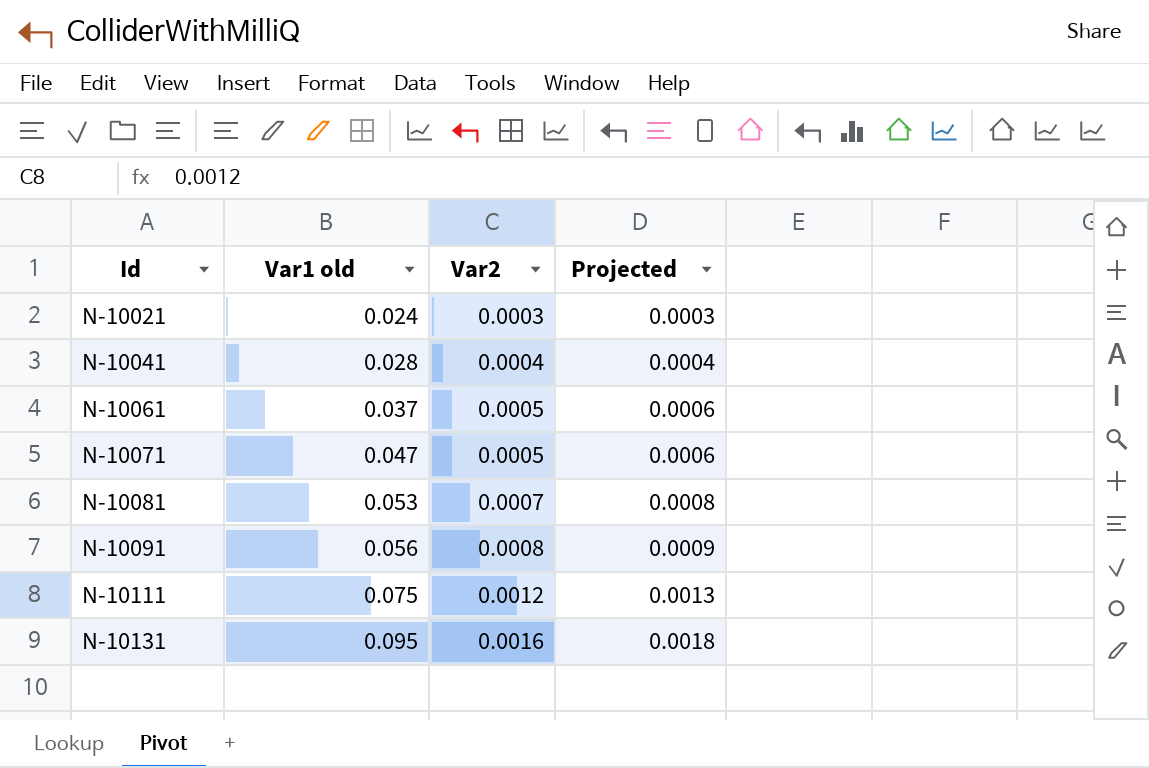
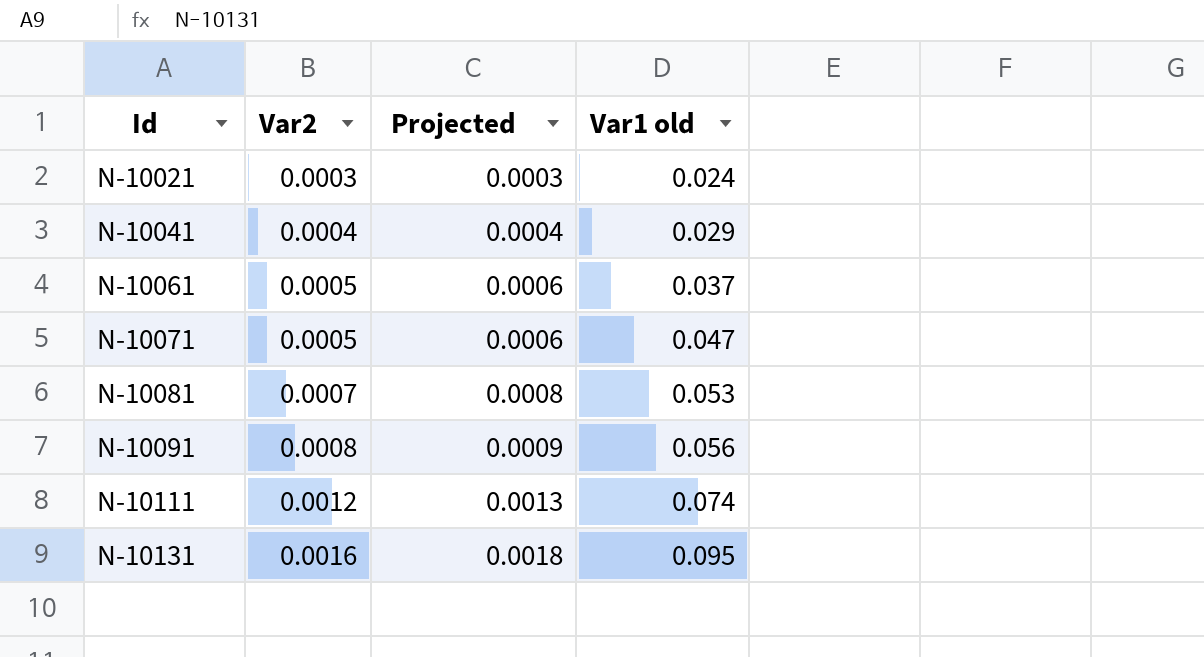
column Var1 old | position: 2 -> 4
N-10041 | Var1 old: 0.028 -> 0.029
N-10111 | Var1 old: 0.075 -> 0.074

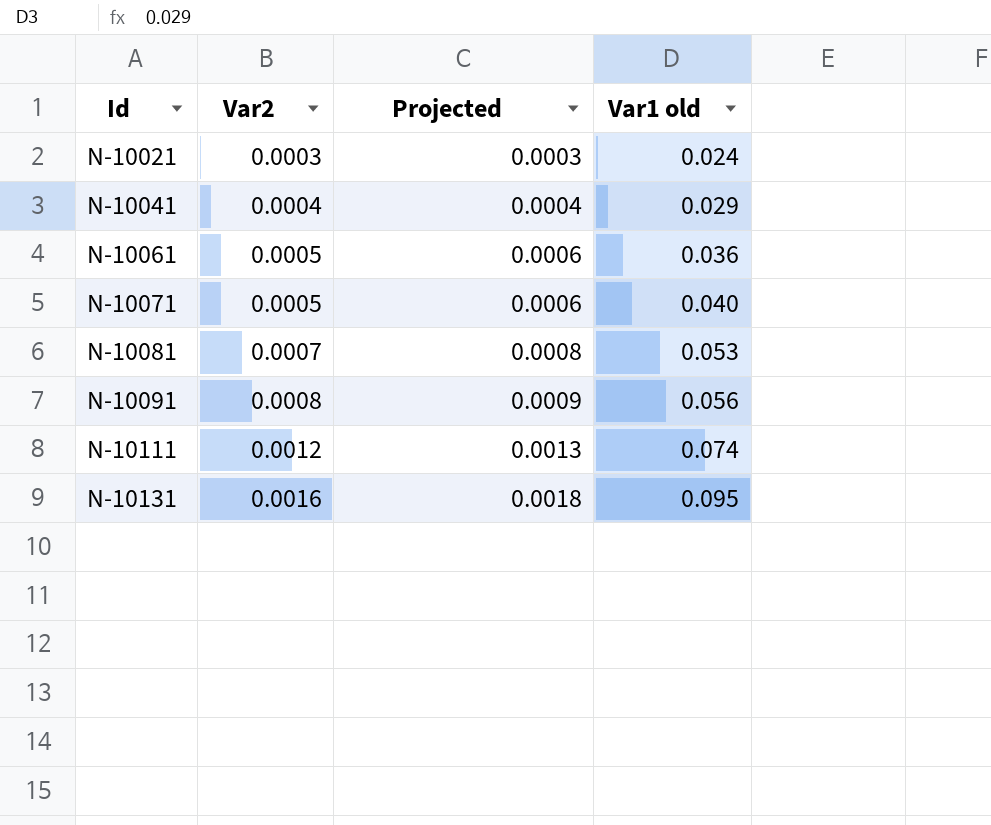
N-10061 | Var1 old: 0.037 -> 0.036
N-10071 | Var1 old: 0.047 -> 0.040

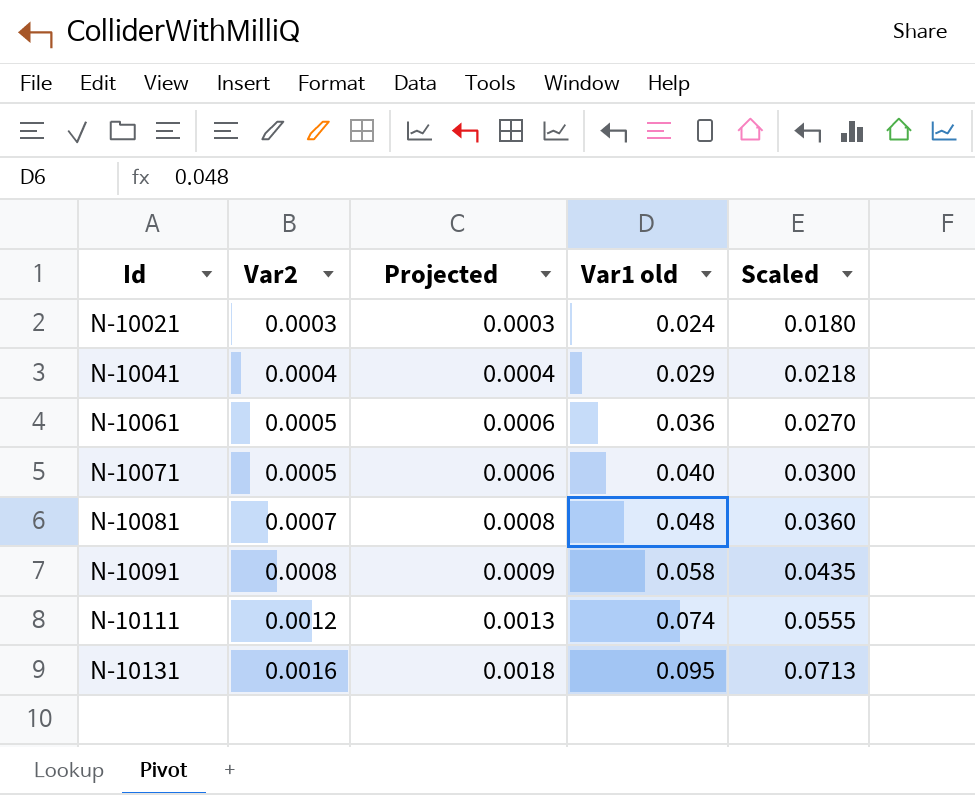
column Scaled | formula: none -> [Var1 old] * 0.75
N-10081 | Var1 old: 0.053 -> 0.048
N-10091 | Var1 old: 0.056 -> 0.058

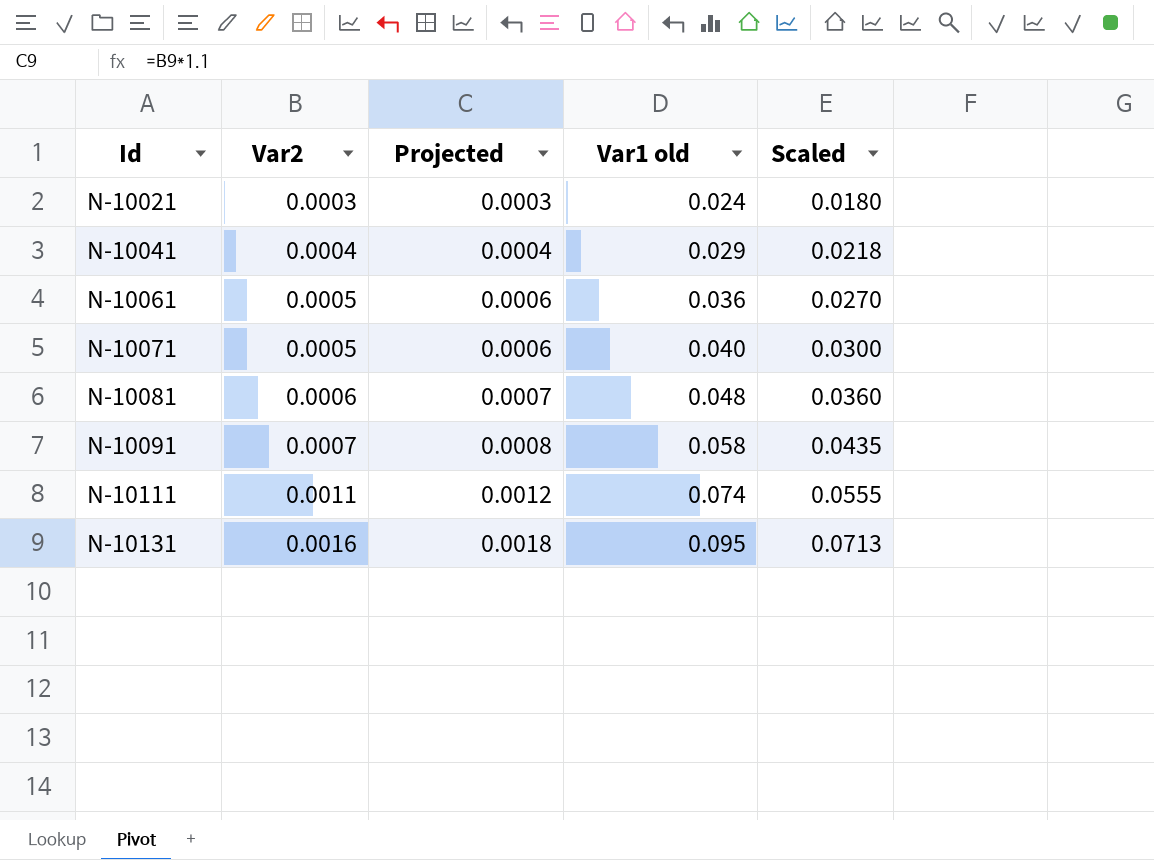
N-10081 | Var2: 0.0007 -> 0.0006
N-10081 | Projected: 0.0008 -> 0.0007
N-10091 | Var2: 0.0008 -> 0.0007
N-10091 | Projected: 0.0009 -> 0.0008
N-10111 | Var2: 0.0012 -> 0.0011
N-10111 | Projected: 0.0013 -> 0.0012

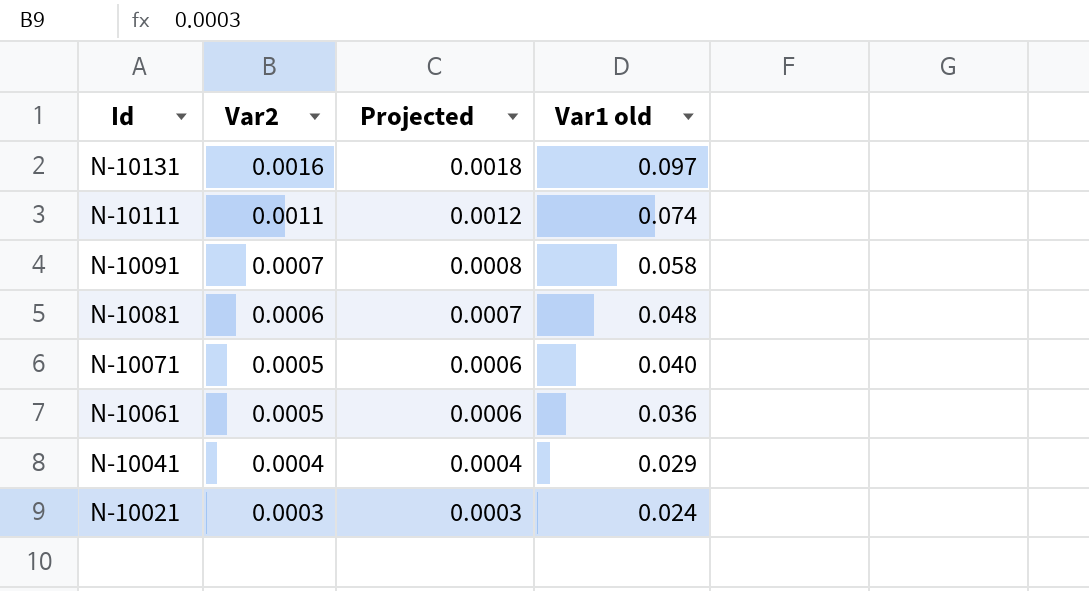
row order: Id ascending -> Id descending
column Scaled | formula: [Var1 old] * 0.75 -> none
N-10131 | Var1 old: 0.095 -> 0.097

